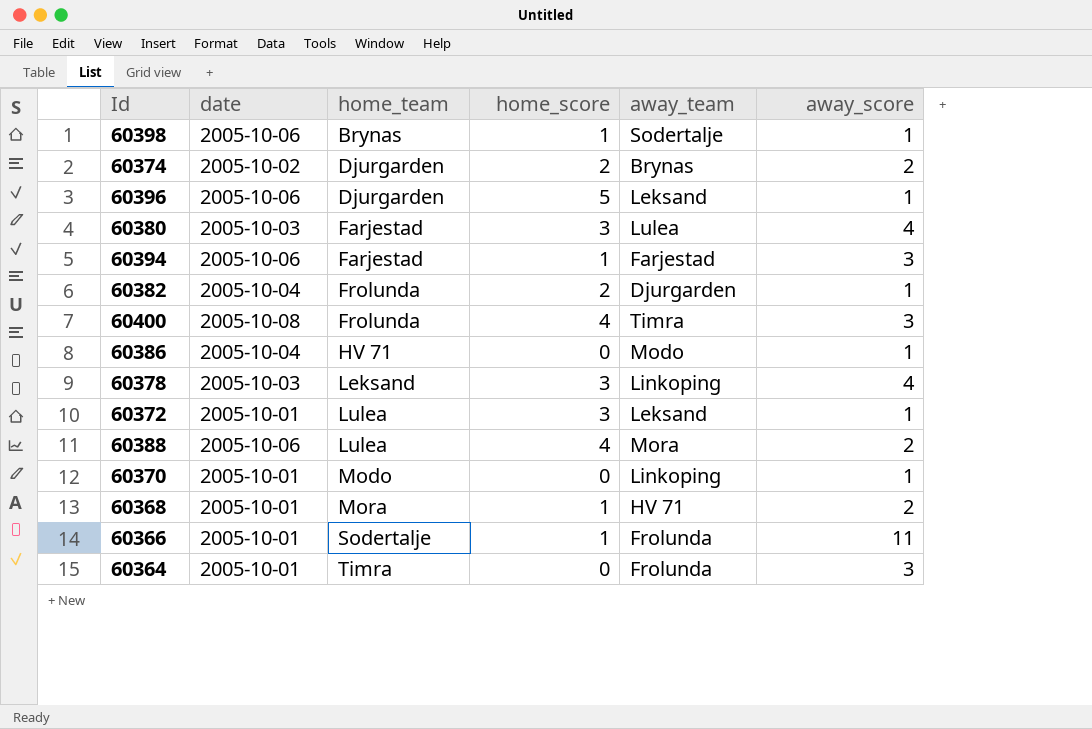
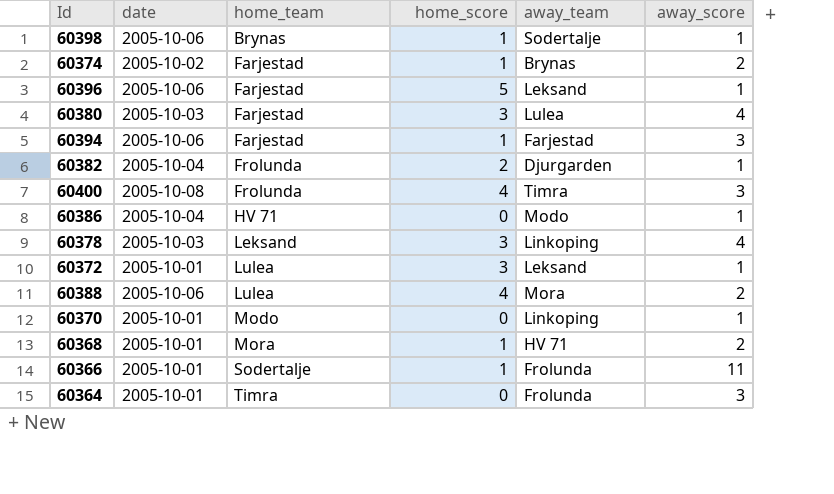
60374 | home_team: Djurgarden -> Farjestad
60374 | home_score: 2 -> 1
60396 | home_team: Djurgarden -> Farjestad

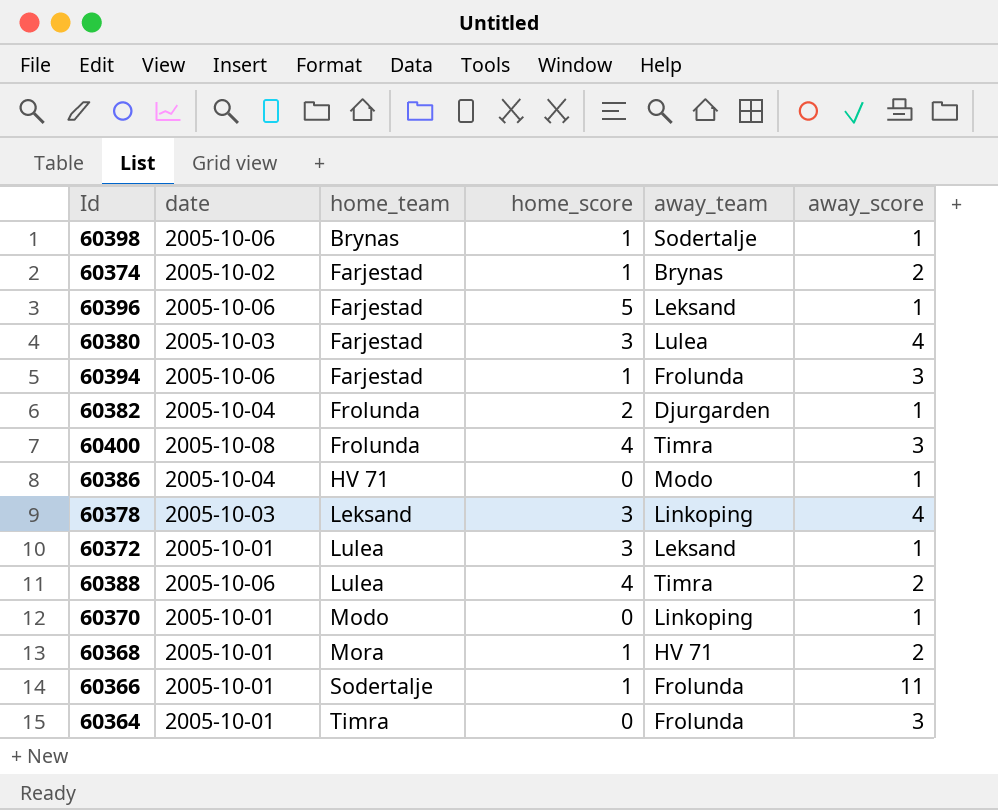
60394 | away_team: Farjestad -> Frolunda
60388 | away_team: Mora -> Timra

